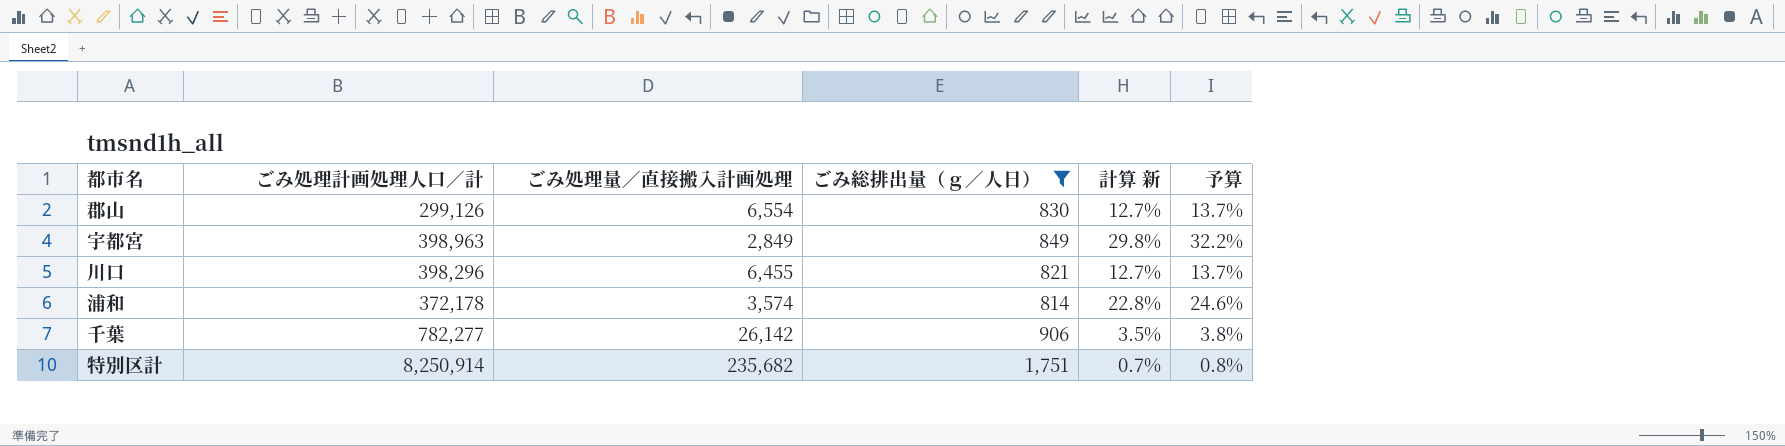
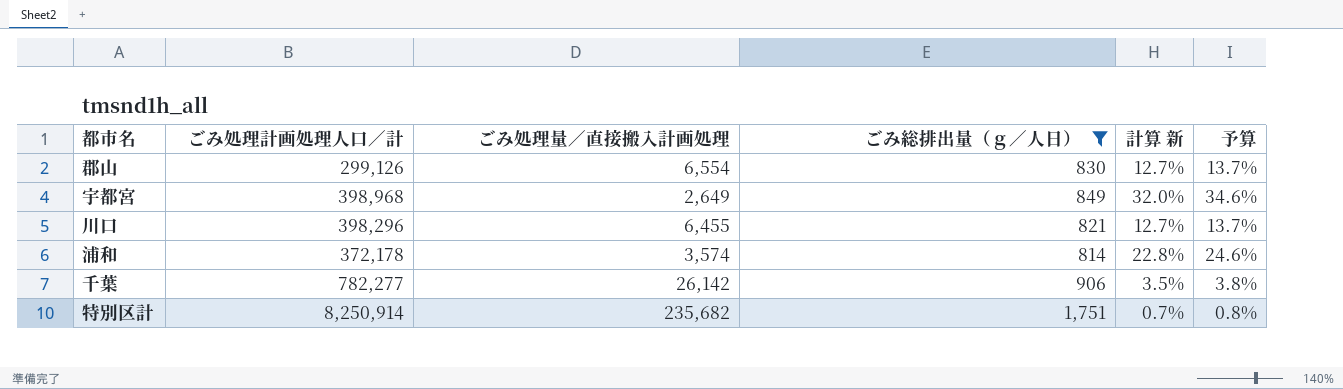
宇都宮 | ごみ処理計画処理人口／計: 398,963 -> 398,968
宇都宮 | ごみ処理量／直接搬入計画処理: 2,849 -> 2,649
宇都宮 | 計算 新: 29.8% -> 32.0%
宇都宮 | 予算: 32.2% -> 34.6%

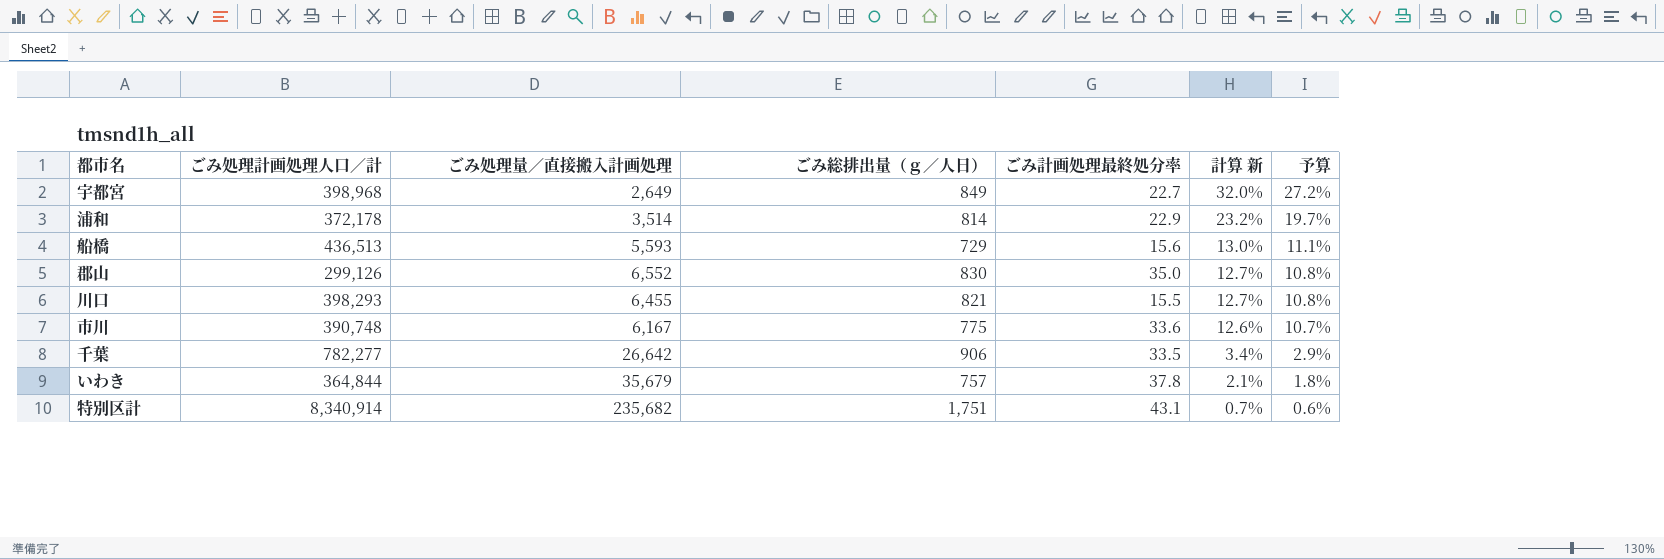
filter: ごみ総排出量（ｇ／人日） >= 814 -> none
row order: none -> 計算 新 descending
column ごみ計画処理最終処分率 | position: none -> 5
column 予算 | formula: [計算 新] * 1.08 -> [計算 新] * 0.85
浦和 | ごみ処理量／直接搬入計画処理: 3,574 -> 3,514
浦和 | 計算 新: 22.8% -> 23.2%
郡山 | ごみ処理量／直接搬入計画処理: 6,554 -> 6,552
川口 | ごみ処理計画処理人口／計: 398,296 -> 398,293
千葉 | ごみ処理量／直接搬入計画処理: 26,142 -> 26,642
千葉 | 計算 新: 3.5% -> 3.4%
特別区計 | ごみ処理計画処理人口／計: 8,250,914 -> 8,340,914

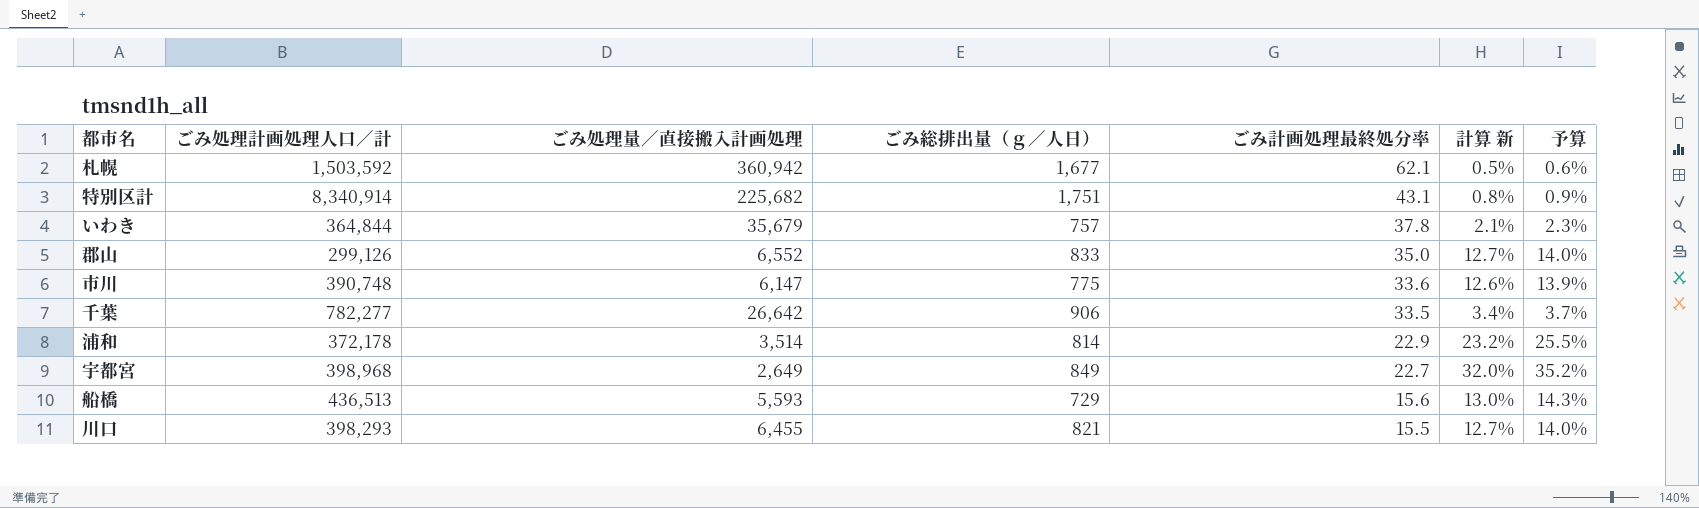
row order: 計算 新 descending -> ごみ計画処理最終処分率 descending
column 予算 | formula: [計算 新] * 0.85 -> [計算 新] * 1.1
row 札幌: none -> 1,503,592 | 360,942 | 1,677 | 62.1 | 0.5% | 0.6%
特別区計 | ごみ処理量／直接搬入計画処理: 235,682 -> 225,682
特別区計 | 計算 新: 0.7% -> 0.8%
郡山 | ごみ総排出量（ｇ／人日）: 830 -> 833
市川 | ごみ処理量／直接搬入計画処理: 6,167 -> 6,147

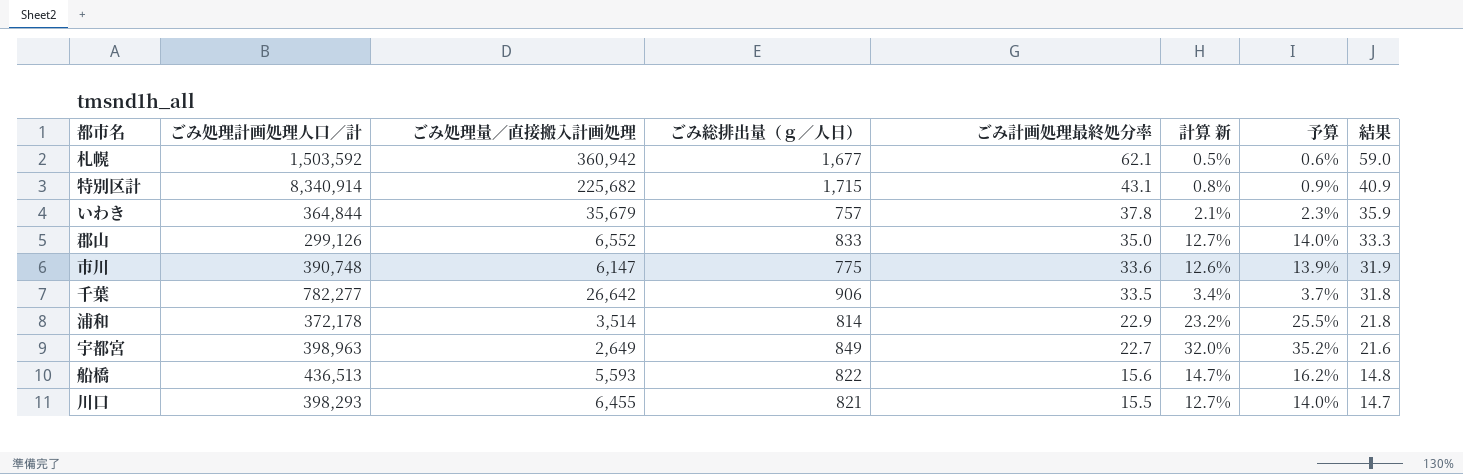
column 結果 | formula: none -> [ごみ計画処理最終処分率] * 0.95
特別区計 | ごみ総排出量（ｇ／人日）: 1,751 -> 1,715
宇都宮 | ごみ処理計画処理人口／計: 398,968 -> 398,963
船橋 | ごみ総排出量（ｇ／人日）: 729 -> 822
船橋 | 計算 新: 13.0% -> 14.7%
船橋 | 予算: 14.3% -> 16.2%

